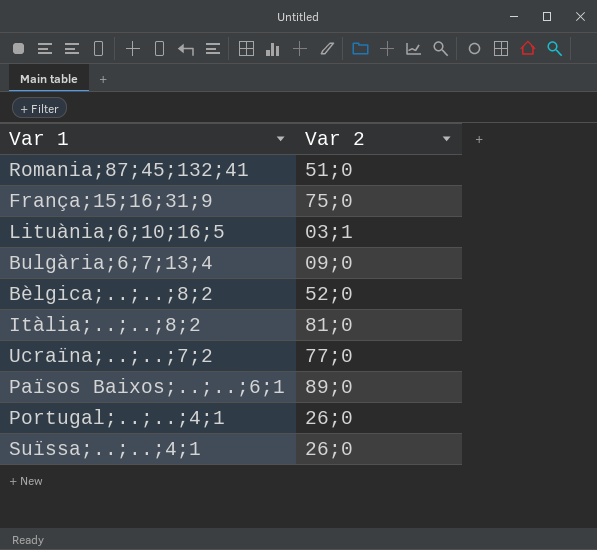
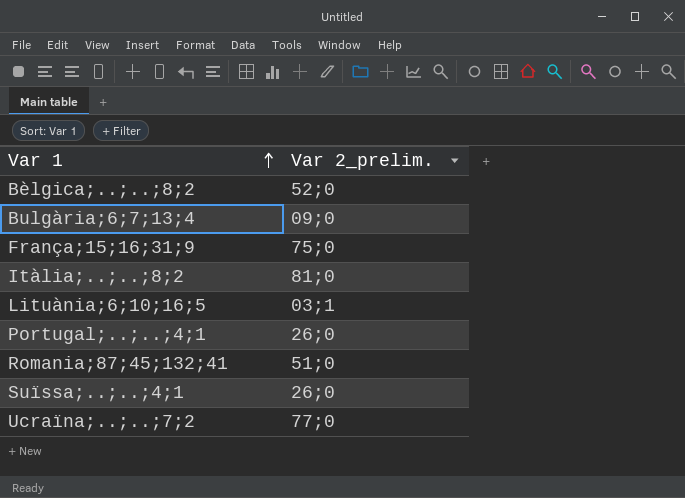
row order: none -> Var 1 ascending
column name: Var 2 -> Var 2_prelim.
row Països Baixos;..;..;6;1: 89;0 -> none

